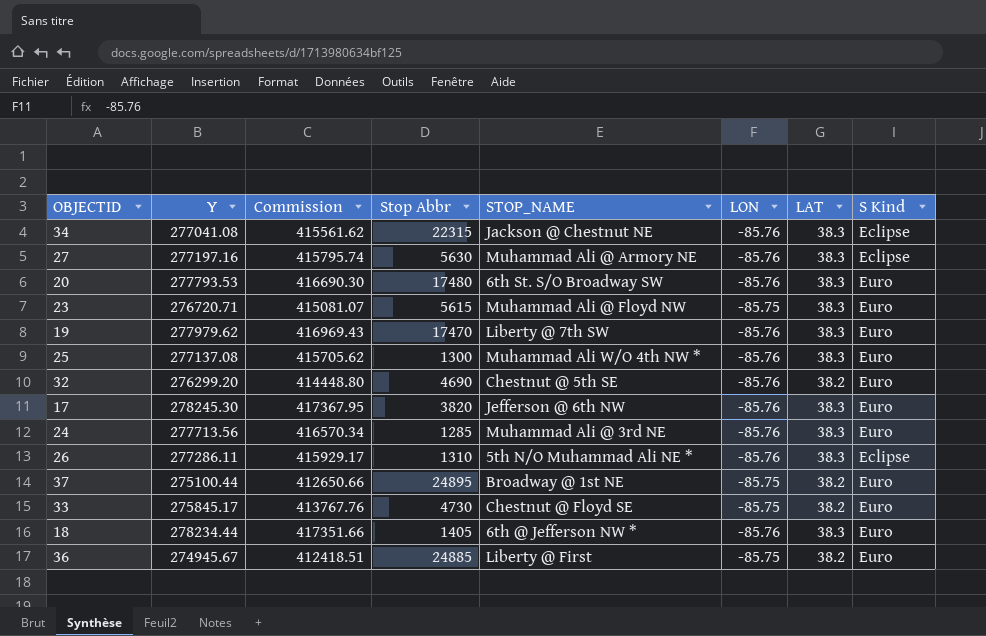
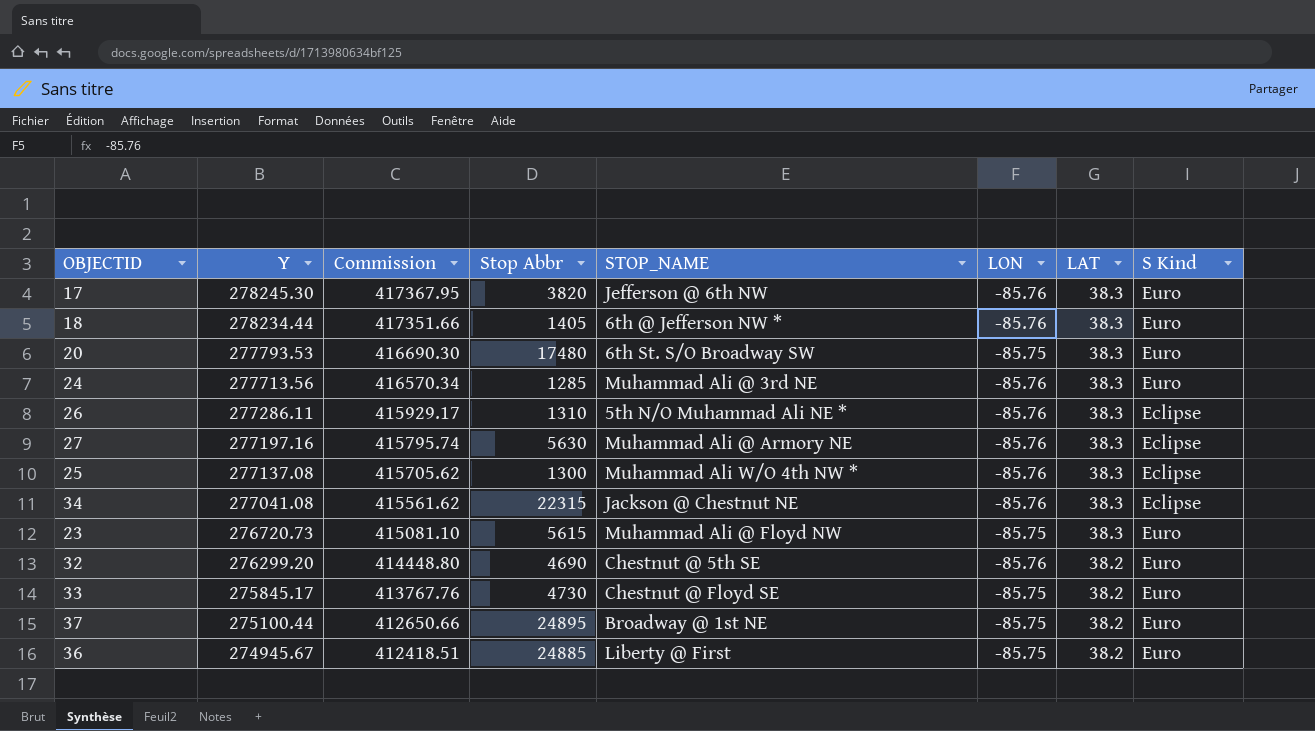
row order: none -> Y descending
row 19: 277979.62 | 416969.43 | 17470 | Liberty @ 7th SW | -85.76 | 38.3 | Euro -> none
20 | LON: -85.76 -> -85.75
25 | S Kind: Euro -> Eclipse
23 | Y: 276720.71 -> 276720.73
23 | Commission: 415081.07 -> 415081.10

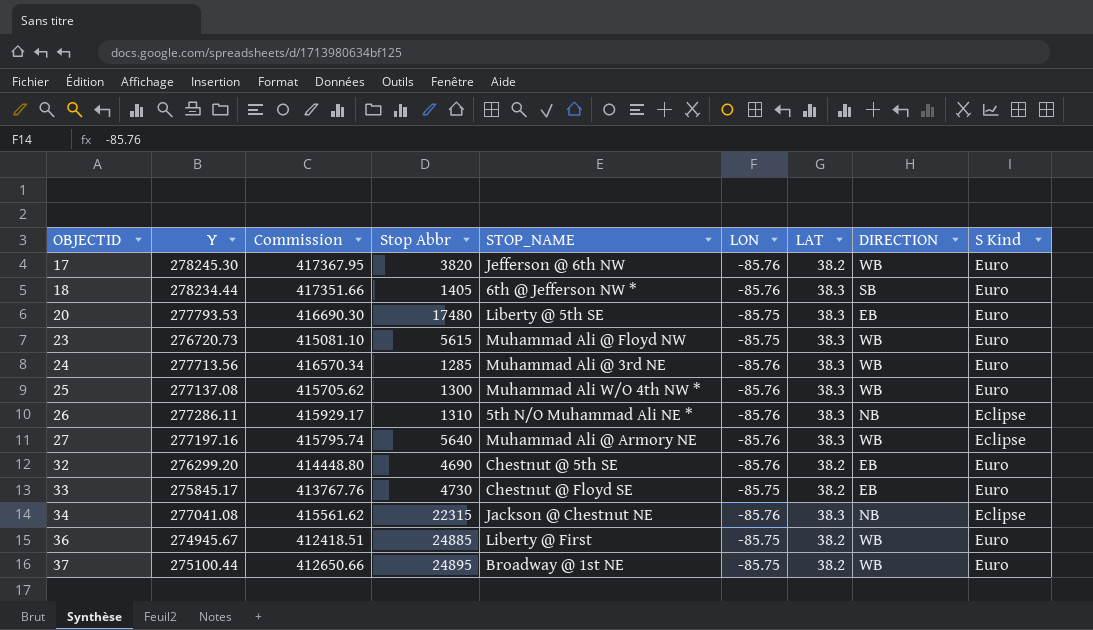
row order: Y descending -> OBJECTID ascending
column DIRECTION | position: none -> 8
17 | LAT: 38.3 -> 38.2
20 | STOP_NAME: 6th St. S/O Broadway SW -> Liberty @ 5th SE
25 | S Kind: Eclipse -> Euro
27 | Stop Abbr: 5630 -> 5640

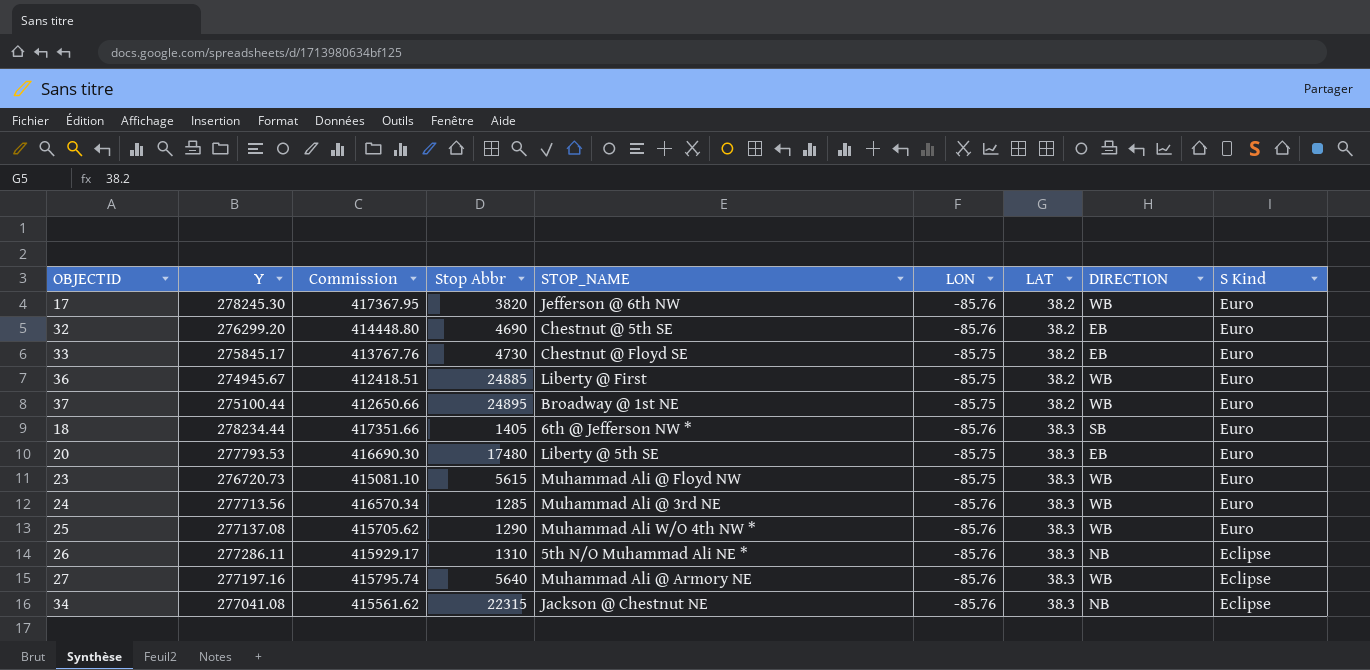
row order: OBJECTID ascending -> LAT ascending
25 | Stop Abbr: 1300 -> 1290

